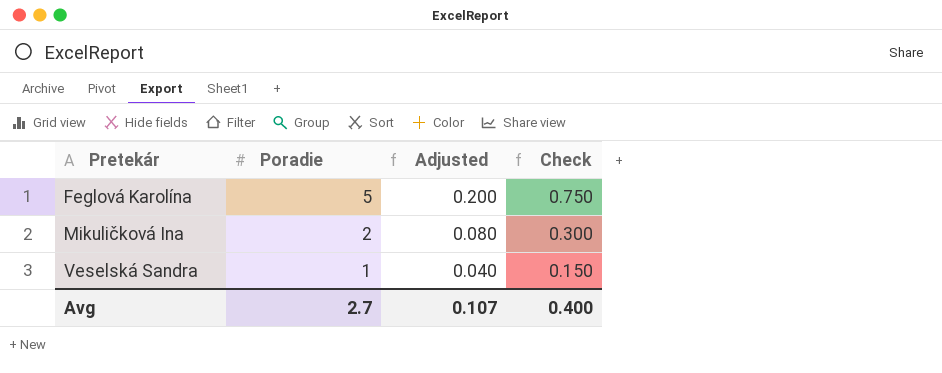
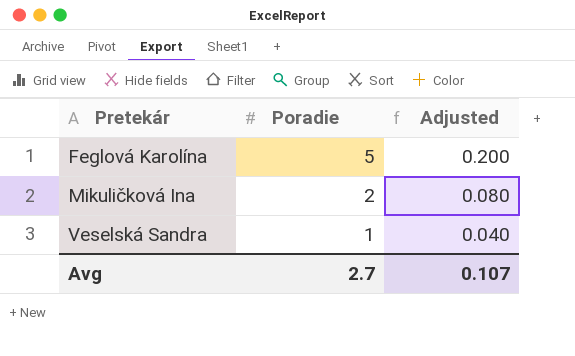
column Check | formula: [Poradie] * 0.15 -> none

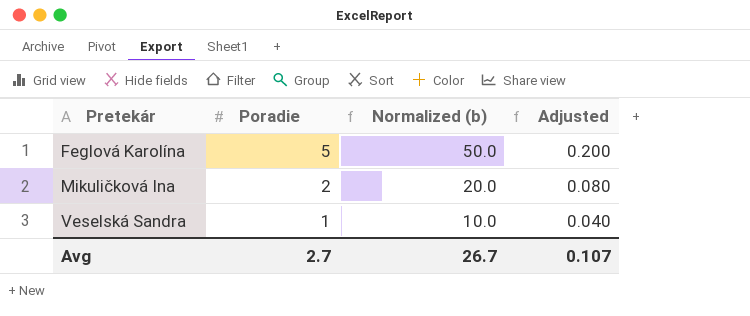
column Normalized (b) | formula: none -> [Poradie] * 10

